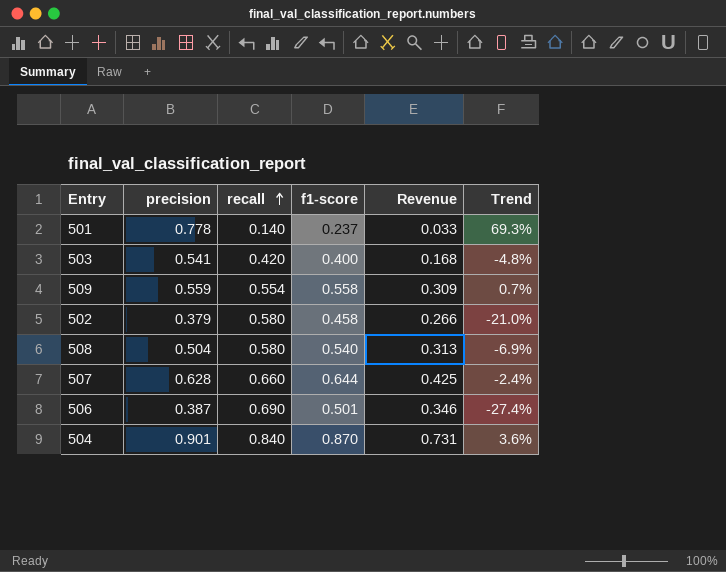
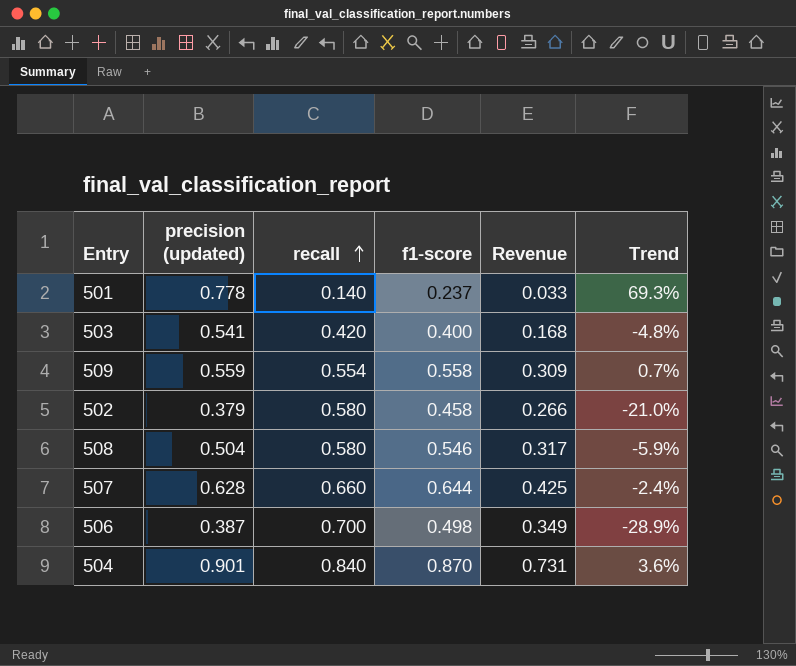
column name: precision -> precision (updated)
508 | f1-score: 0.540 -> 0.546
508 | Revenue: 0.313 -> 0.317
508 | Trend: -6.9% -> -5.9%
506 | recall: 0.690 -> 0.700
506 | f1-score: 0.501 -> 0.498
506 | Revenue: 0.346 -> 0.349
506 | Trend: -27.4% -> -28.9%

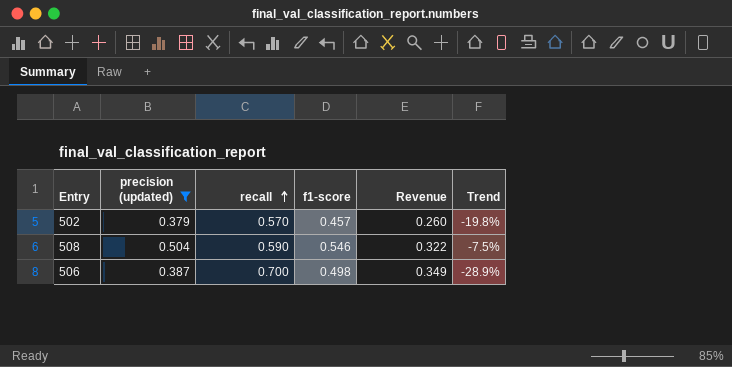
filter: none -> precision (updated) <= 0.504
502 | recall: 0.580 -> 0.570
502 | f1-score: 0.458 -> 0.457
502 | Revenue: 0.266 -> 0.260
502 | Trend: -21.0% -> -19.8%
508 | recall: 0.580 -> 0.590
508 | Revenue: 0.317 -> 0.322
508 | Trend: -5.9% -> -7.5%

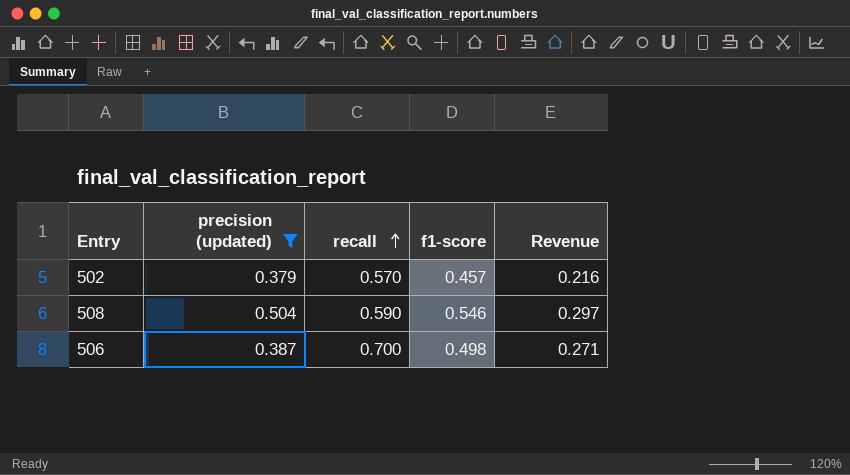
column Trend | formula: ([f1-score] - [recall]) / [recall] -> none
column Revenue | formula: [recall] * [f1-score] -> [precision (updated)] * [recall]

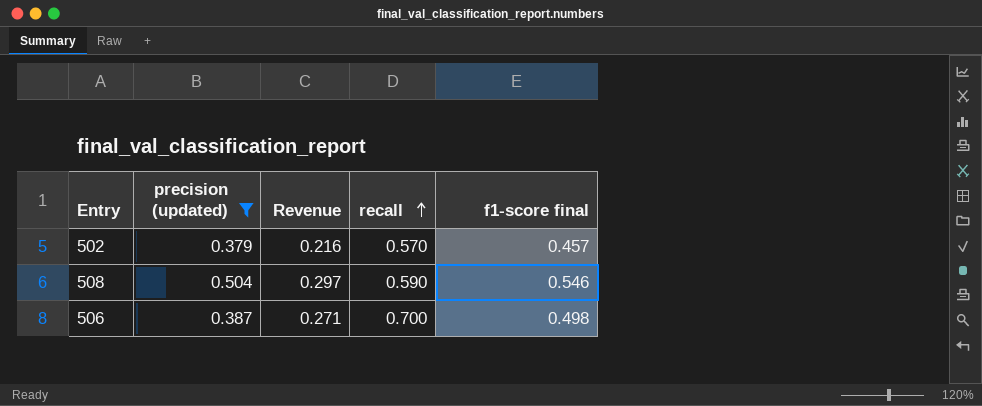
column Revenue | position: 5 -> 3
column name: f1-score -> f1-score final

